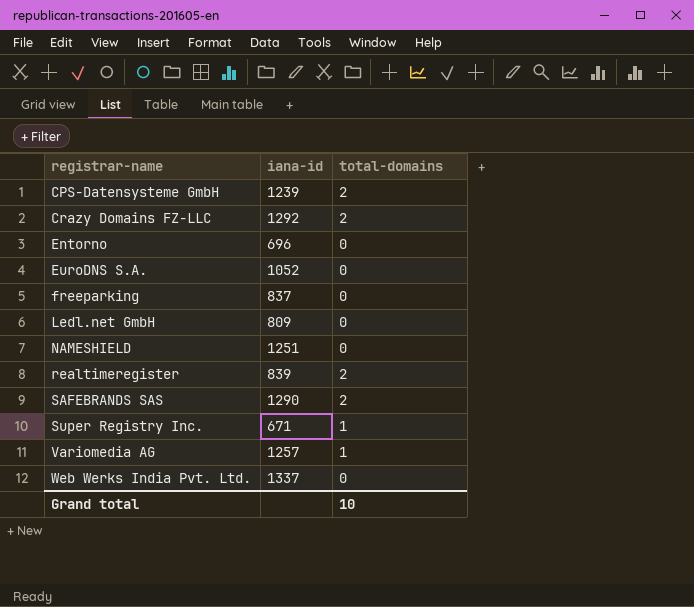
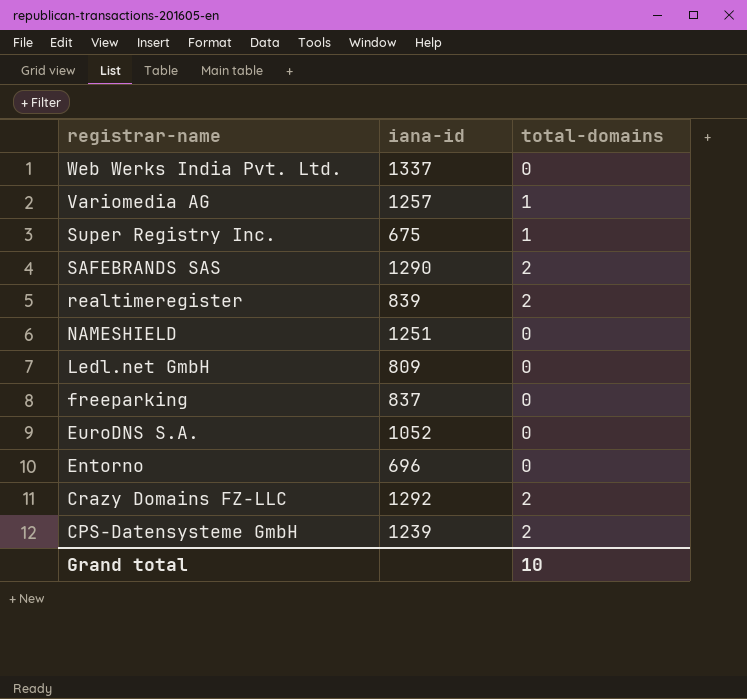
row order: registrar-name ascending -> registrar-name descending
Super Registry Inc. | iana-id: 671 -> 675

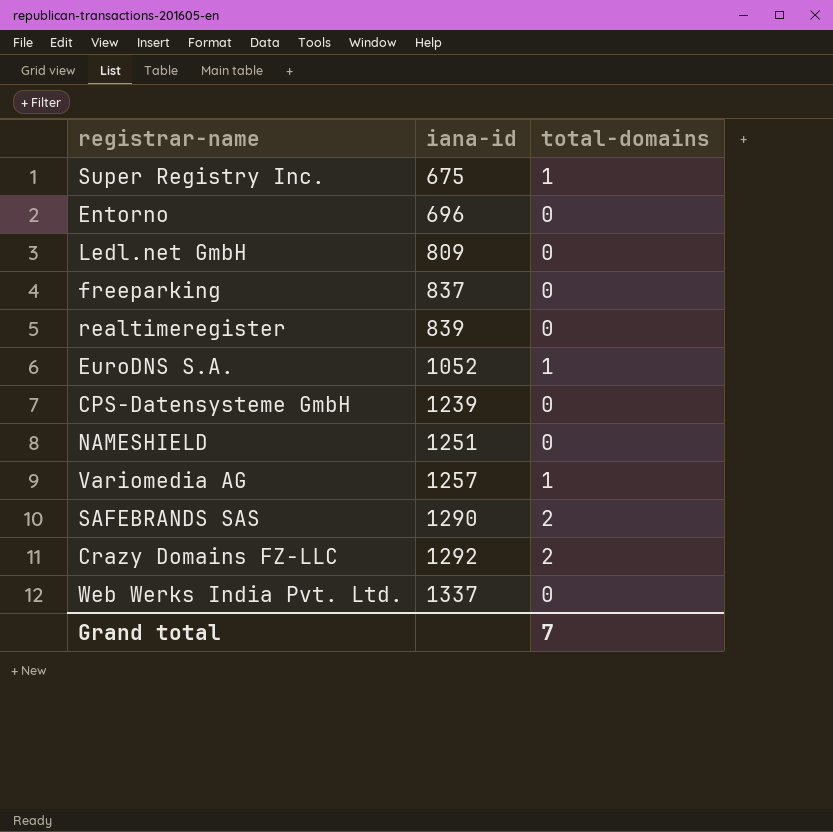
row order: registrar-name descending -> iana-id ascending
realtimeregister | total-domains: 2 -> 0
EuroDNS S.A. | total-domains: 0 -> 1
CPS-Datensysteme GmbH | total-domains: 2 -> 0
Grand total | total-domains: 10 -> 7

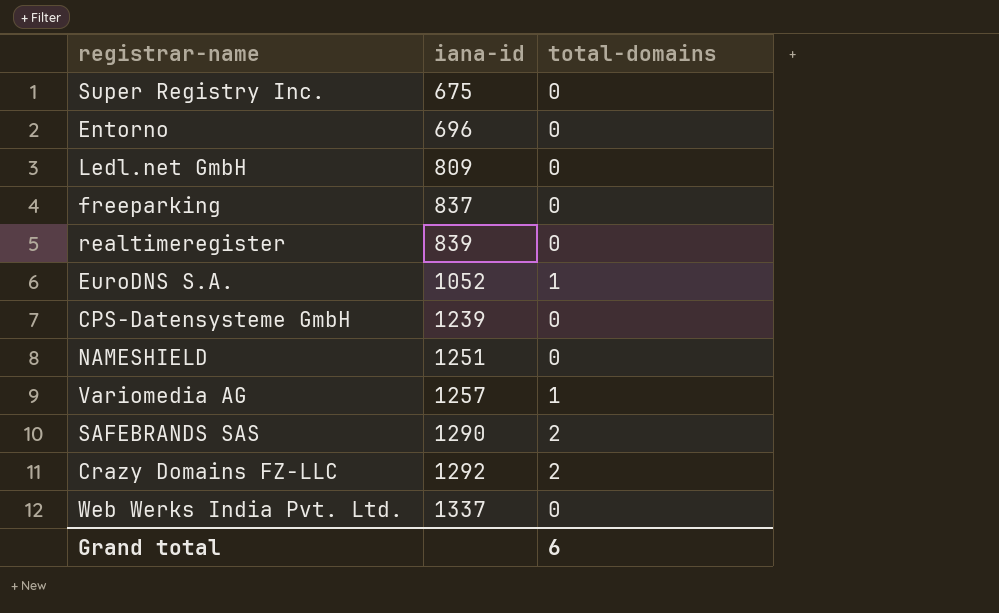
Super Registry Inc. | total-domains: 1 -> 0
Grand total | total-domains: 7 -> 6

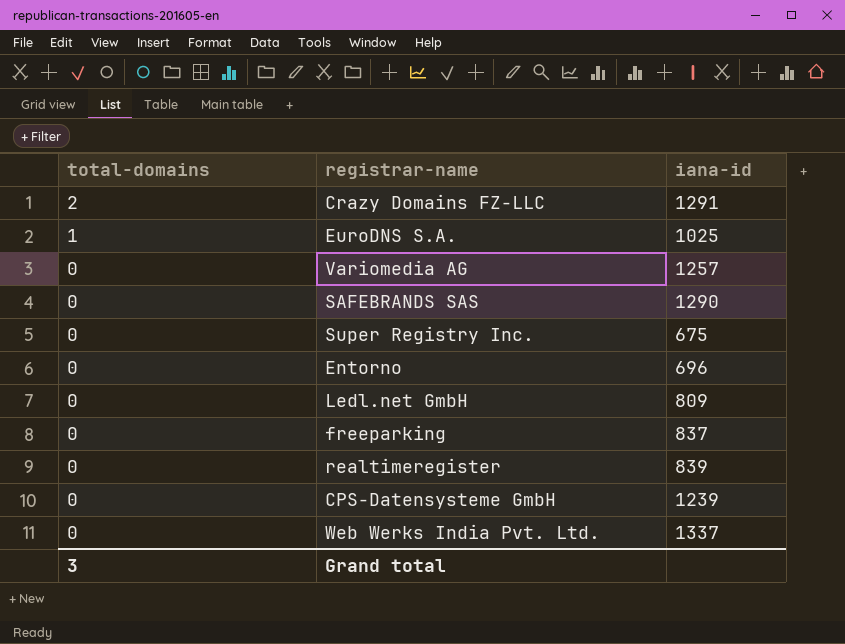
row order: iana-id ascending -> total-domains descending
column total-domains | position: 3 -> 1
row NAMESHIELD: 1251 | 0 -> none
Crazy Domains FZ-LLC | iana-id: 1292 -> 1291
EuroDNS S.A. | iana-id: 1052 -> 1025
Variomedia AG | total-domains: 1 -> 0
SAFEBRANDS SAS | total-domains: 2 -> 0
Grand total | total-domains: 6 -> 3

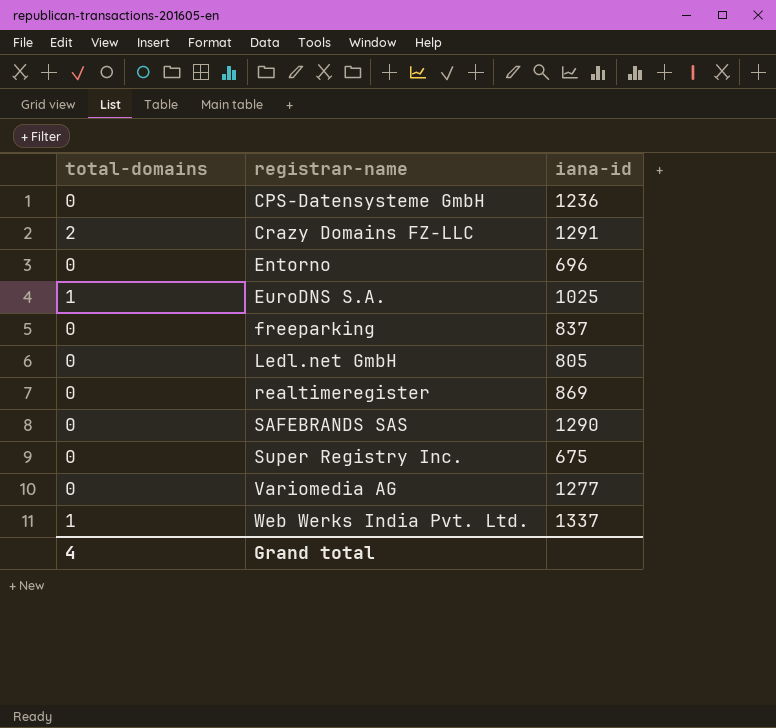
row order: total-domains descending -> registrar-name ascending
CPS-Datensysteme GmbH | iana-id: 1239 -> 1236
Ledl.net GmbH | iana-id: 809 -> 805
realtimeregister | iana-id: 839 -> 869
Variomedia AG | iana-id: 1257 -> 1277
Web Werks India Pvt. Ltd. | total-domains: 0 -> 1
Grand total | total-domains: 3 -> 4

